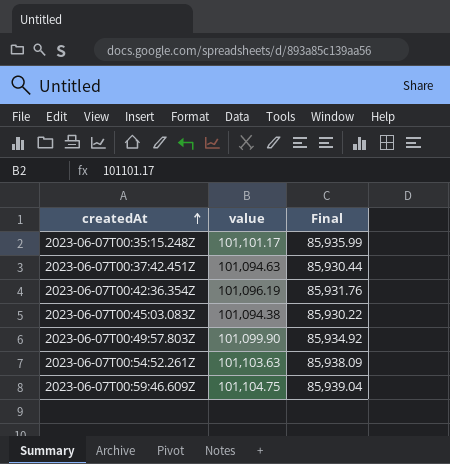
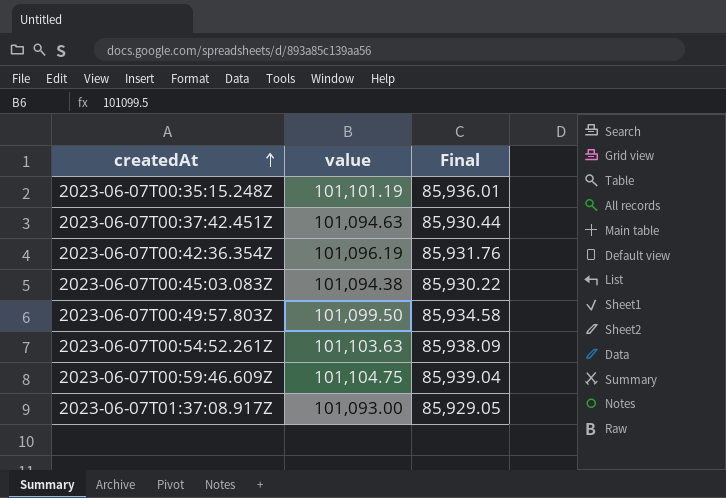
2023-06-07T00:35:15.248Z | value: 101,101.17 -> 101,101.19
2023-06-07T00:35:15.248Z | Final: 85,935.99 -> 85,936.01
2023-06-07T00:49:57.803Z | value: 101,099.90 -> 101,099.50
2023-06-07T00:49:57.803Z | Final: 85,934.92 -> 85,934.58
row 2023-06-07T01:37:08.917Z: none -> 101,093.00 | 85,929.05

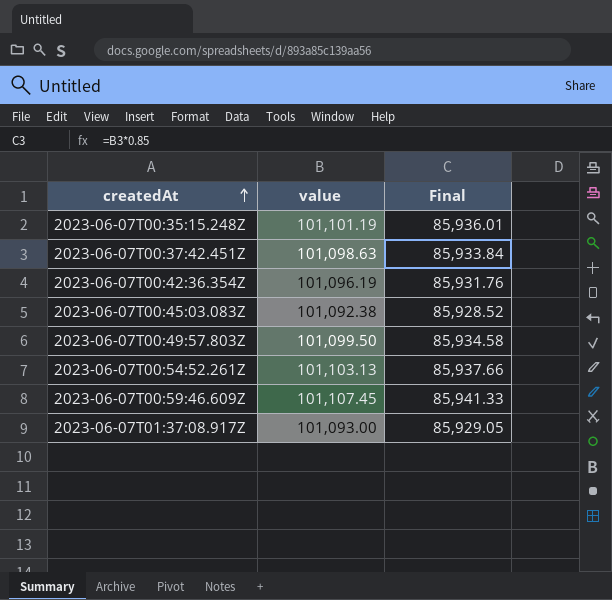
2023-06-07T00:37:42.451Z | value: 101,094.63 -> 101,098.63
2023-06-07T00:37:42.451Z | Final: 85,930.44 -> 85,933.84
2023-06-07T00:45:03.083Z | value: 101,094.38 -> 101,092.38
2023-06-07T00:45:03.083Z | Final: 85,930.22 -> 85,928.52
2023-06-07T00:54:52.261Z | value: 101,103.63 -> 101,103.13
2023-06-07T00:54:52.261Z | Final: 85,938.09 -> 85,937.66
2023-06-07T00:59:46.609Z | value: 101,104.75 -> 101,107.45
2023-06-07T00:59:46.609Z | Final: 85,939.04 -> 85,941.33

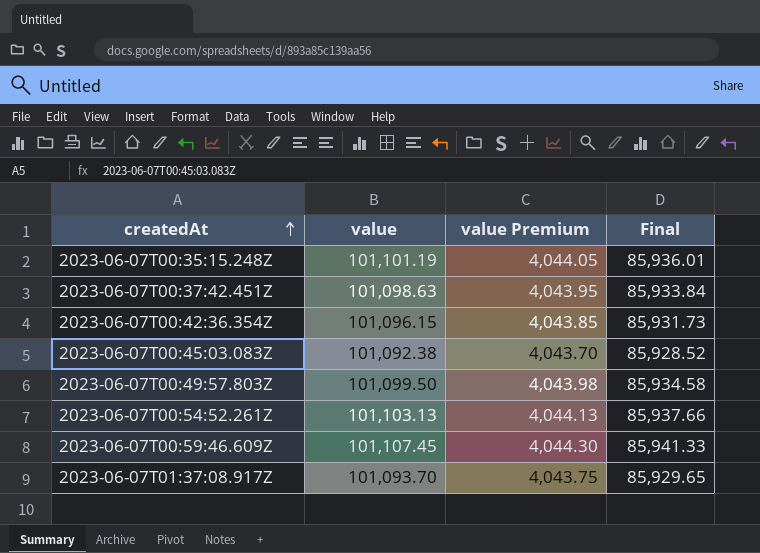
column value Premium | formula: none -> [value] * 0.04
2023-06-07T00:42:36.354Z | value: 101,096.19 -> 101,096.15
2023-06-07T00:42:36.354Z | Final: 85,931.76 -> 85,931.73
2023-06-07T01:37:08.917Z | value: 101,093.00 -> 101,093.70
2023-06-07T01:37:08.917Z | Final: 85,929.05 -> 85,929.65

